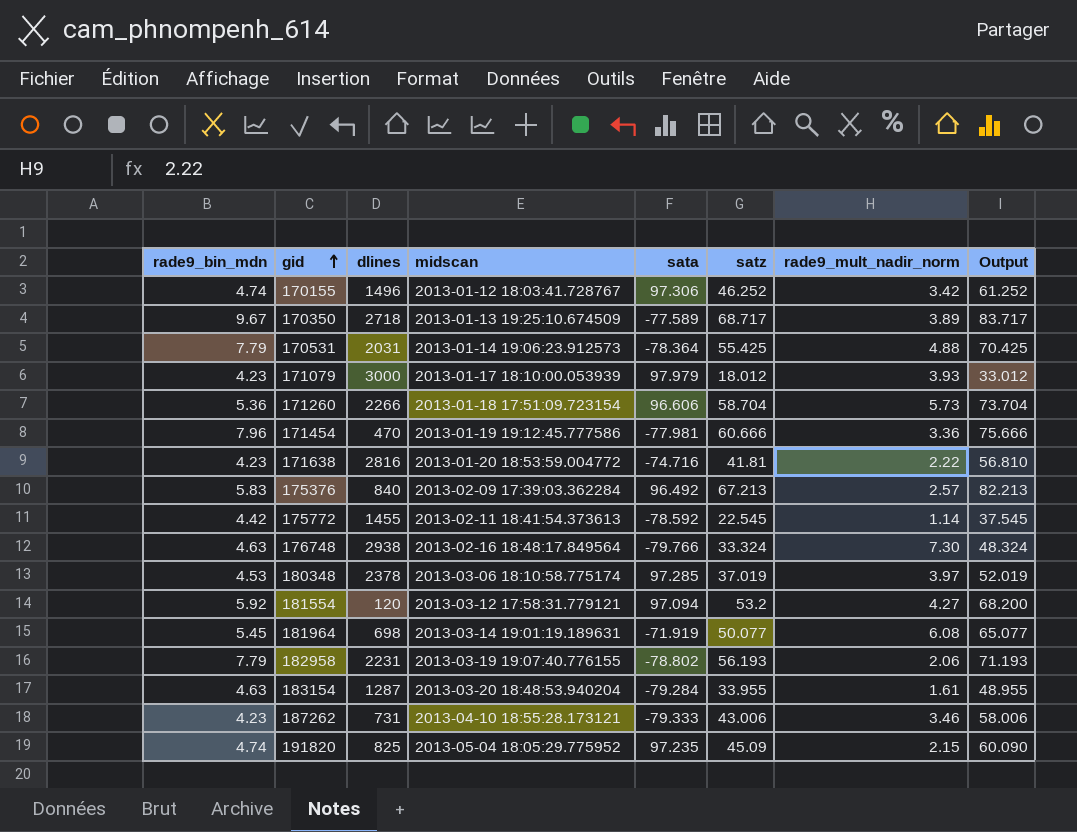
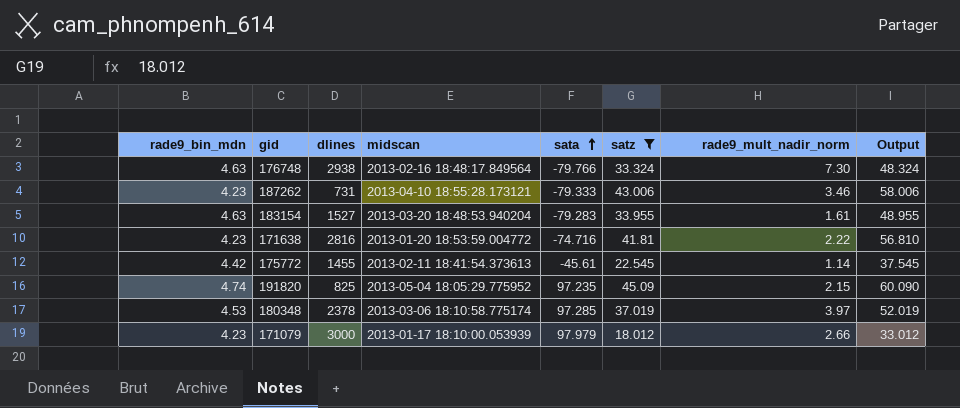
filter: none -> satz <= 45.09
row order: gid ascending -> sata ascending
183154 | dlines: 1287 -> 1527
183154 | sata: -79.284 -> -79.283
175772 | sata: -78.592 -> -45.61
171079 | rade9_mult_nadir_norm: 3.93 -> 2.66

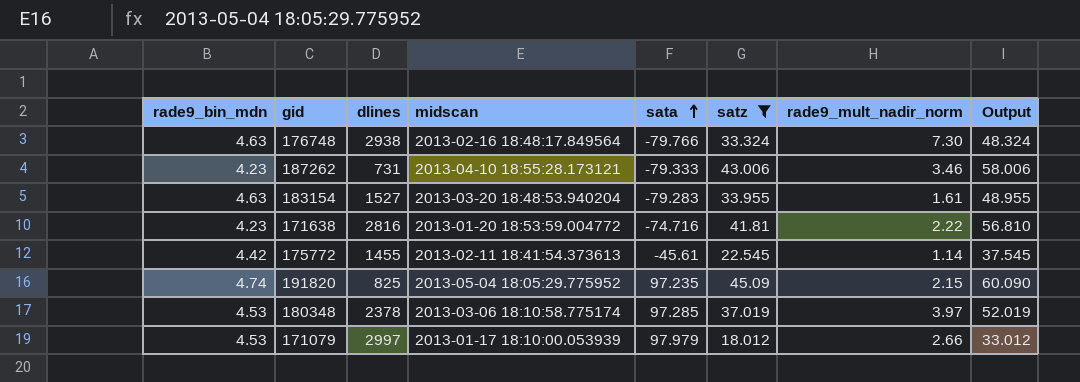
171079 | rade9_bin_mdn: 4.23 -> 4.53
171079 | dlines: 3000 -> 2997

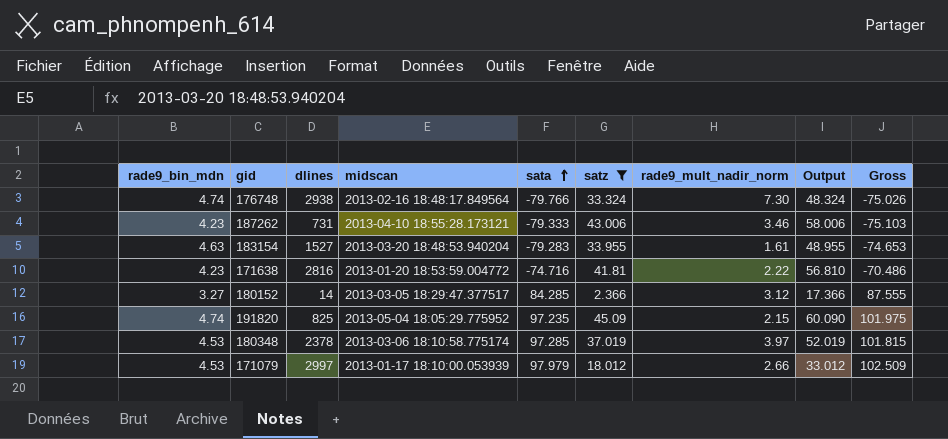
column Gross | formula: none -> [rade9_bin_mdn] + [sata]
row 175772: 4.42 | 1455 | 2013-02-11 18:41:54.373613 | -45.61 | 22.545 | 1.14 | 37.545 -> none
176748 | rade9_bin_mdn: 4.63 -> 4.74
row 180152: none -> 3.27 | 14 | 2013-03-05 18:29:47.377517 | 84.285 | 2.366 | 3.12 | 17.366 | 87.555

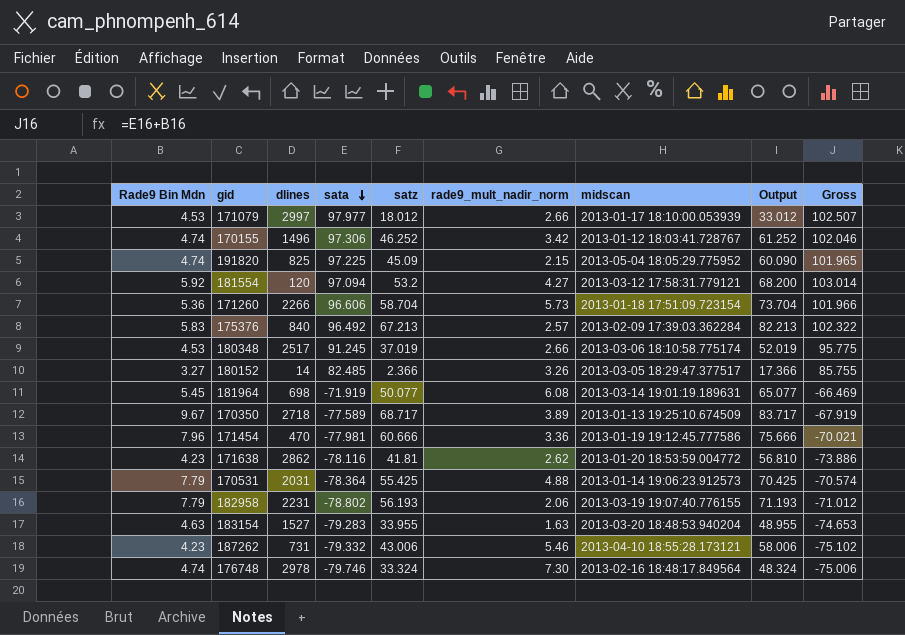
filter: satz <= 45.09 -> none
row order: sata ascending -> sata descending
column name: rade9_bin_mdn -> Rade9 Bin Mdn
column midscan | position: 4 -> 7
171079 | sata: 97.979 -> 97.977
171079 | Gross: 102.509 -> 102.507
191820 | sata: 97.235 -> 97.225
191820 | Gross: 101.975 -> 101.965
180348 | dlines: 2378 -> 2517
180348 | sata: 97.285 -> 91.245
180348 | rade9_mult_nadir_norm: 3.97 -> 2.66
180348 | Gross: 101.815 -> 95.775
180152 | sata: 84.285 -> 82.485
180152 | rade9_mult_nadir_norm: 3.12 -> 3.26
180152 | Gross: 87.555 -> 85.755
171638 | dlines: 2816 -> 2862
171638 | sata: -74.716 -> -78.116
171638 | rade9_mult_nadir_norm: 2.22 -> 2.62
171638 | Gross: -70.486 -> -73.886
183154 | rade9_mult_nadir_norm: 1.61 -> 1.63
187262 | sata: -79.333 -> -79.332
187262 | rade9_mult_nadir_norm: 3.46 -> 5.46
187262 | Gross: -75.103 -> -75.102
176748 | dlines: 2938 -> 2978
176748 | sata: -79.766 -> -79.746
176748 | Gross: -75.026 -> -75.006

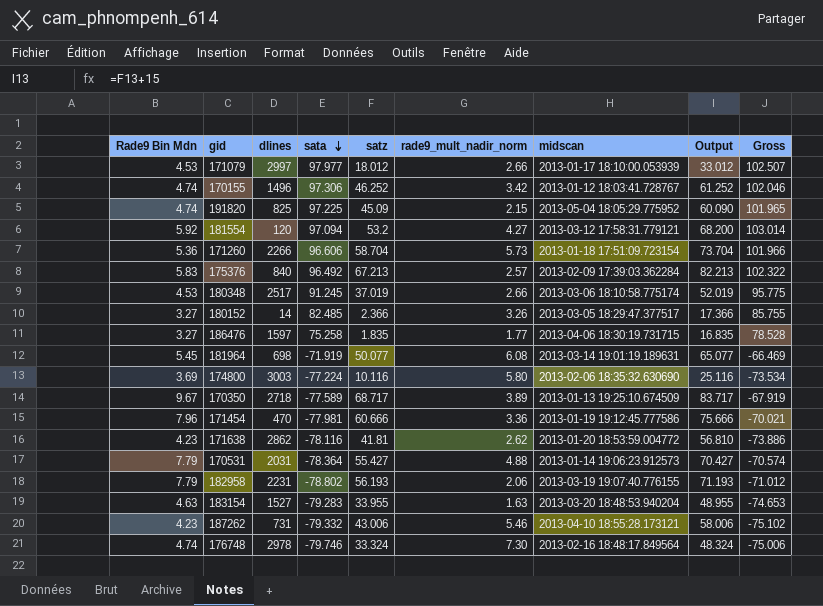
row 186476: none -> 3.27 | 1597 | 75.258 | 1.835 | 1.77 | 2013-04-06 18:30:19.731715 | 16.835 | 78.528
row 174800: none -> 3.69 | 3003 | -77.224 | 10.116 | 5.80 | 2013-02-06 18:35:32.630690 | 25.116 | -73.534
170531 | satz: 55.425 -> 55.427
170531 | Output: 70.425 -> 70.427

